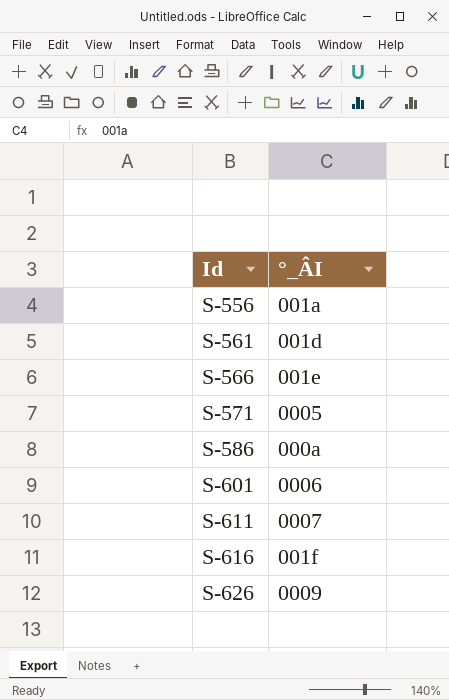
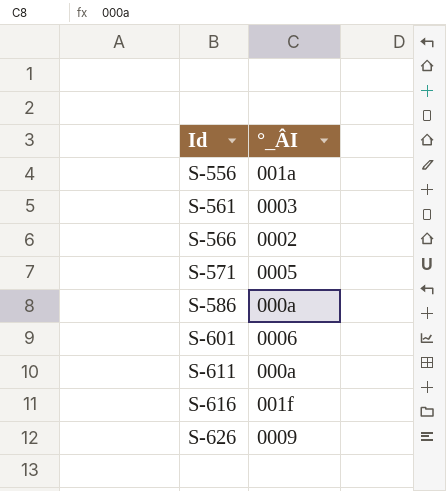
S-561 | °_ÂI: 001d -> 0003
S-566 | °_ÂI: 001e -> 0002
S-611 | °_ÂI: 0007 -> 000a

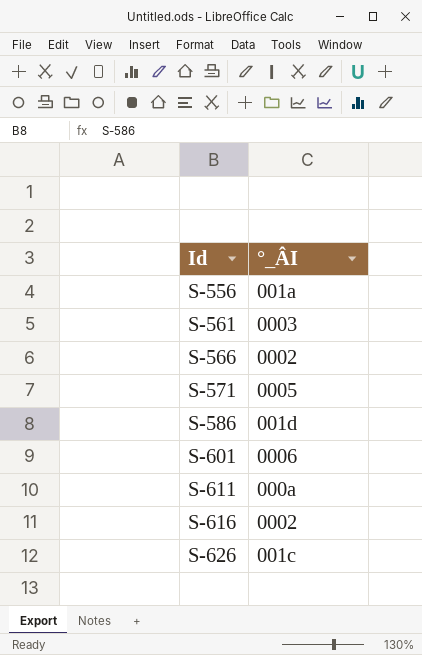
S-586 | °_ÂI: 000a -> 001d
S-616 | °_ÂI: 001f -> 0002
S-626 | °_ÂI: 0009 -> 001c

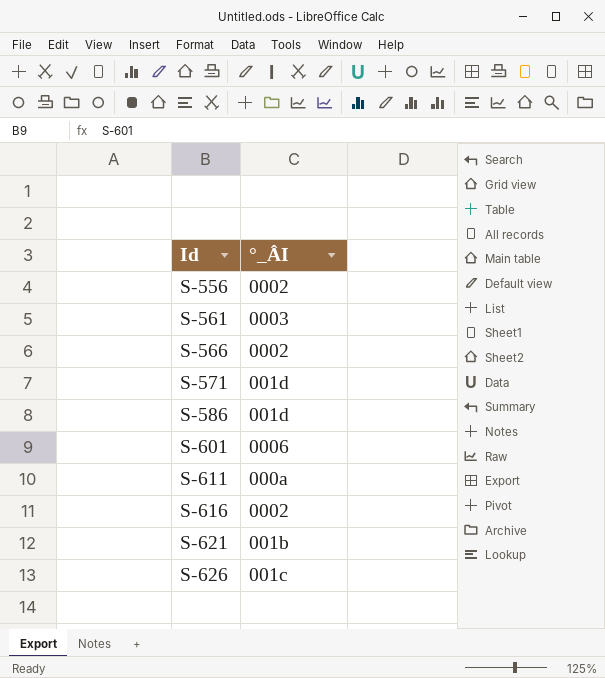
S-556 | °_ÂI: 001a -> 0002
S-571 | °_ÂI: 0005 -> 001d
row S-621: none -> 001b

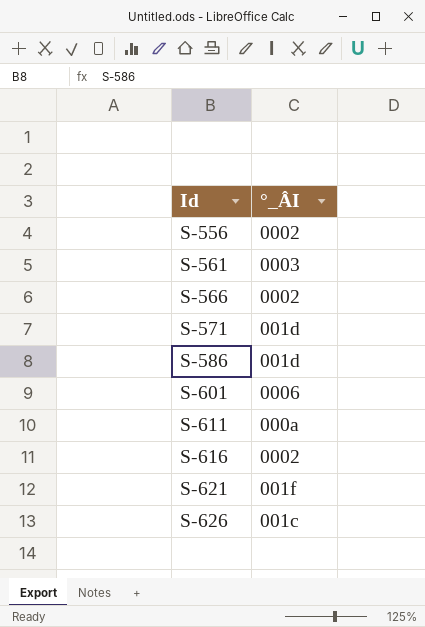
S-621 | °_ÂI: 001b -> 001f

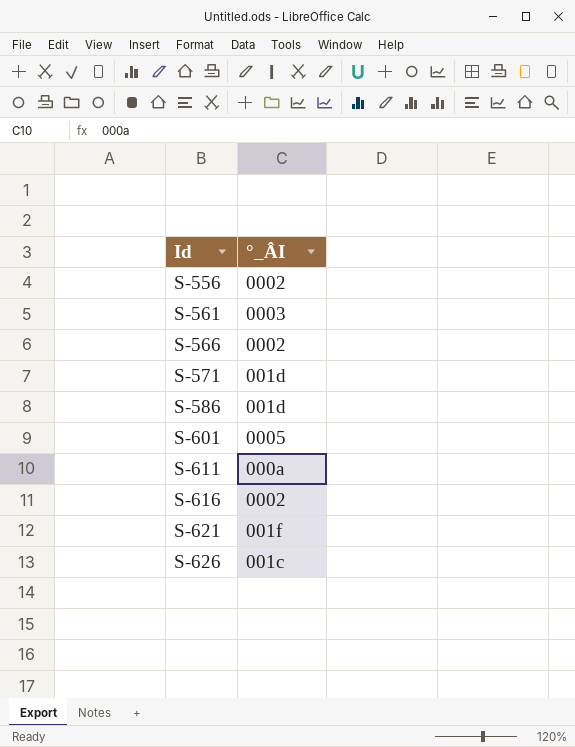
S-601 | °_ÂI: 0006 -> 0005

